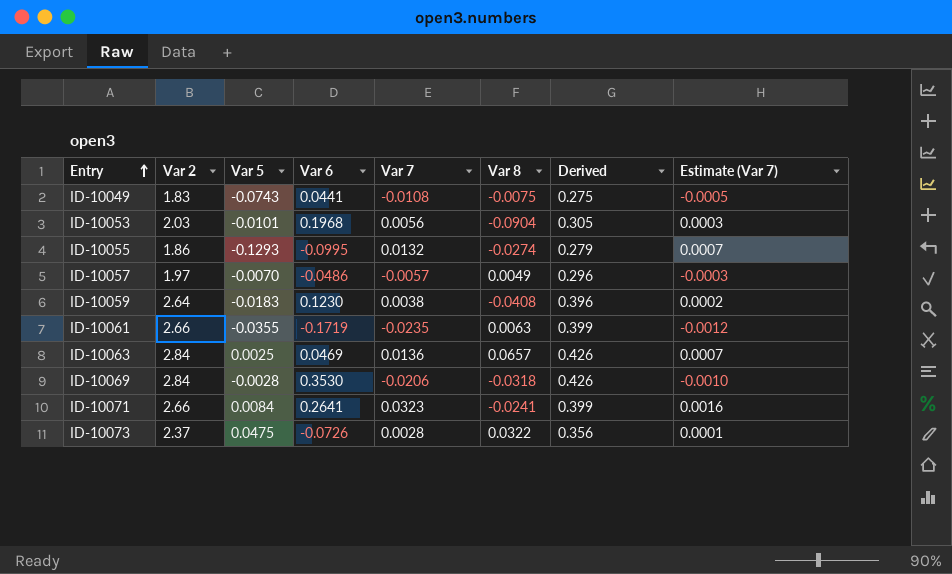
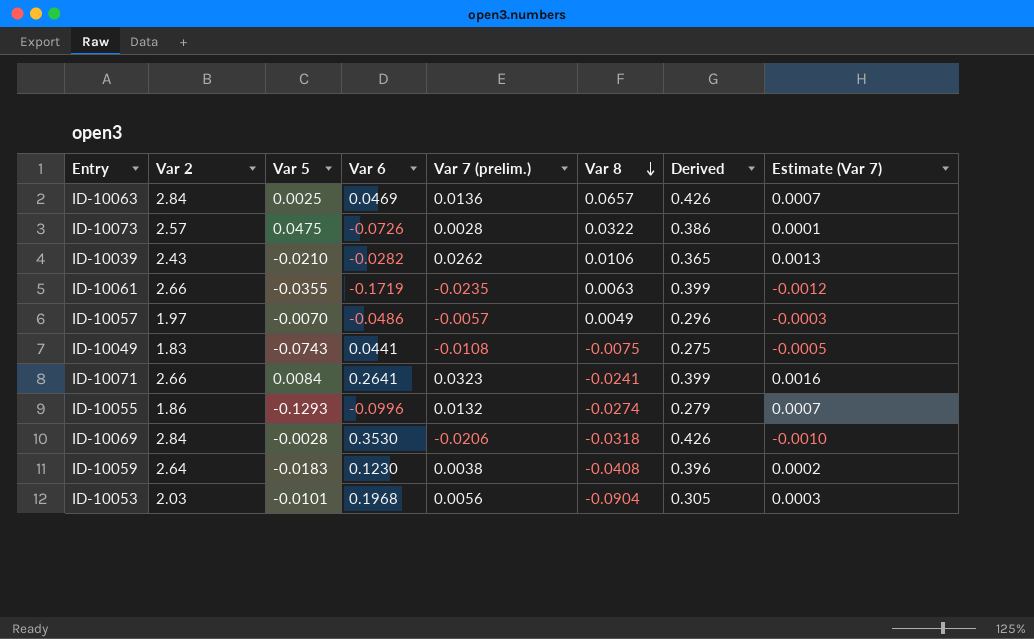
row order: Entry ascending -> Var 8 descending
column name: Var 7 -> Var 7 (prelim.)
ID-10073 | Var 2: 2.37 -> 2.57
ID-10073 | Derived: 0.356 -> 0.386
row ID-10039: none -> 2.43 | -0.0210 | -0.0282 | 0.0262 | 0.0106 | 0.365 | 0.0013
ID-10055 | Var 6: -0.0995 -> -0.0996

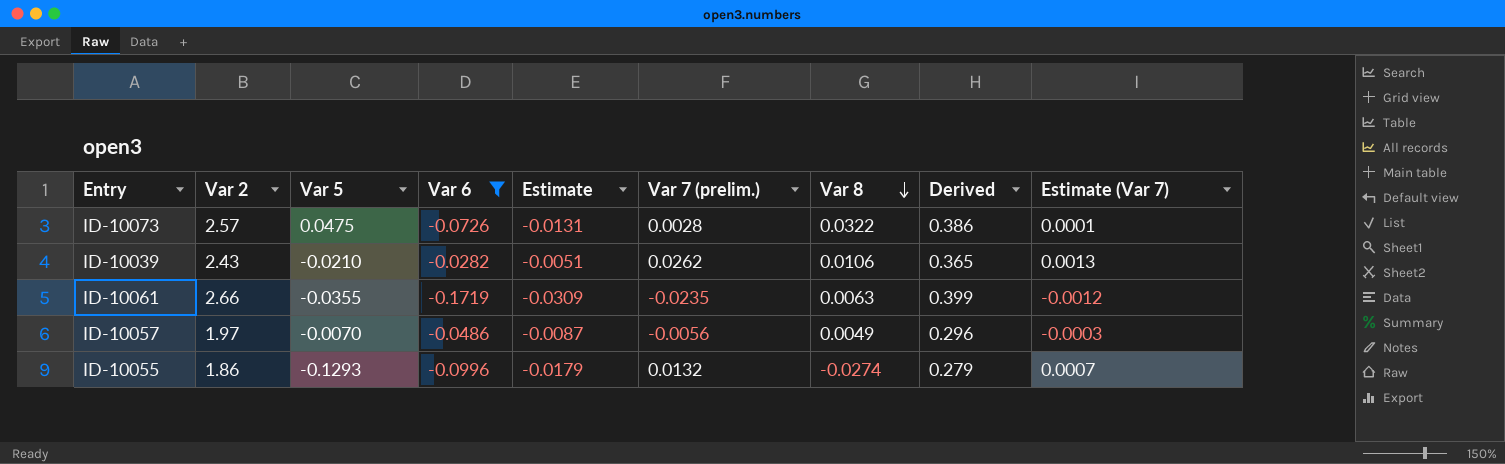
filter: none -> Var 6 <= -0.0282
column Estimate | formula: none -> [Var 6] * 0.18
ID-10057 | Var 7 (prelim.): -0.0057 -> -0.0056

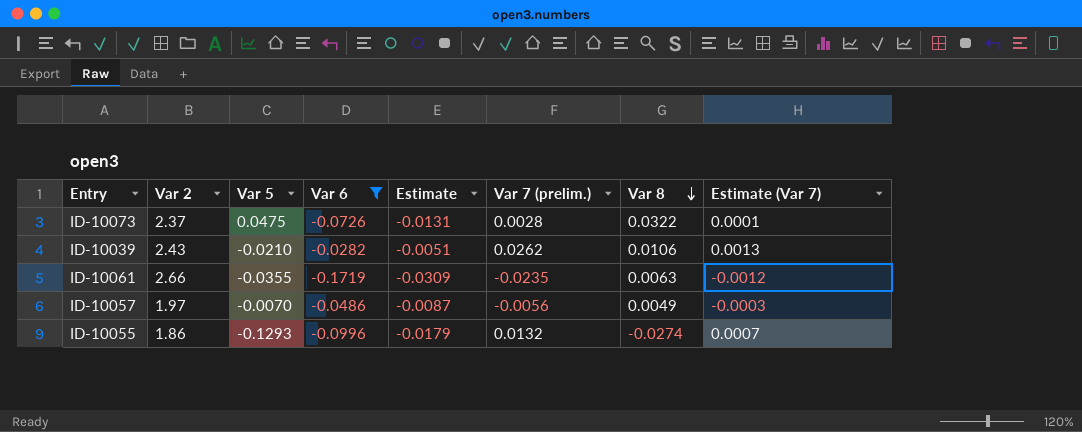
column Derived | formula: [Var 2] * 0.15 -> none
ID-10073 | Var 2: 2.57 -> 2.37

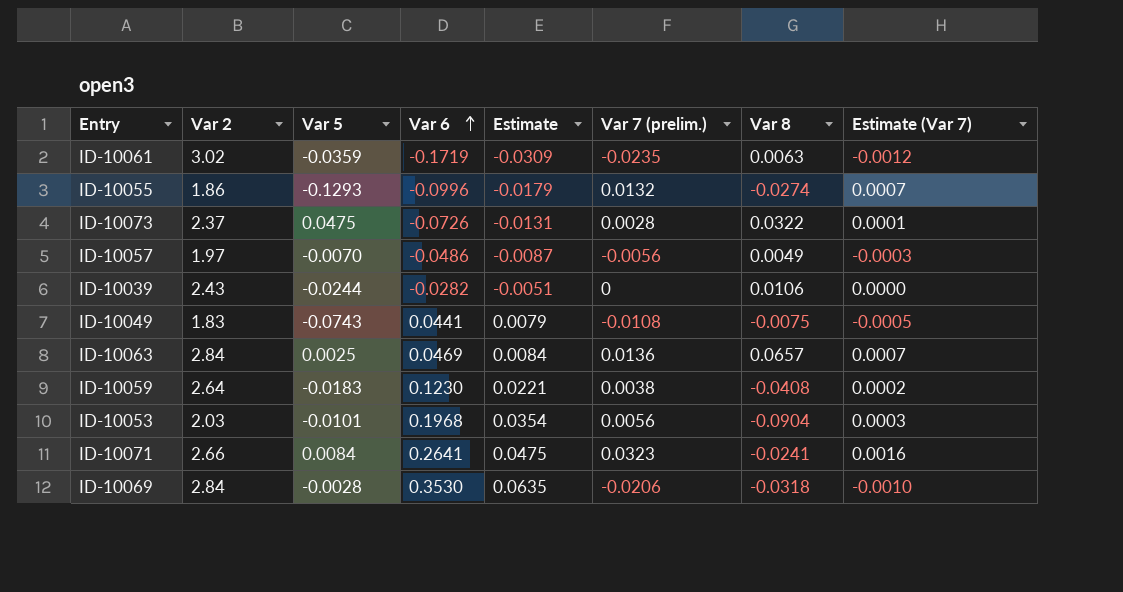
filter: Var 6 <= -0.0282 -> none
row order: Var 8 descending -> Var 6 ascending
ID-10061 | Var 2: 2.66 -> 3.02
ID-10061 | Var 5: -0.0355 -> -0.0359
ID-10039 | Var 5: -0.0210 -> -0.0244
ID-10039 | Var 7 (prelim.): 0.0262 -> 0
ID-10039 | Estimate (Var 7): 0.0013 -> 0.0000

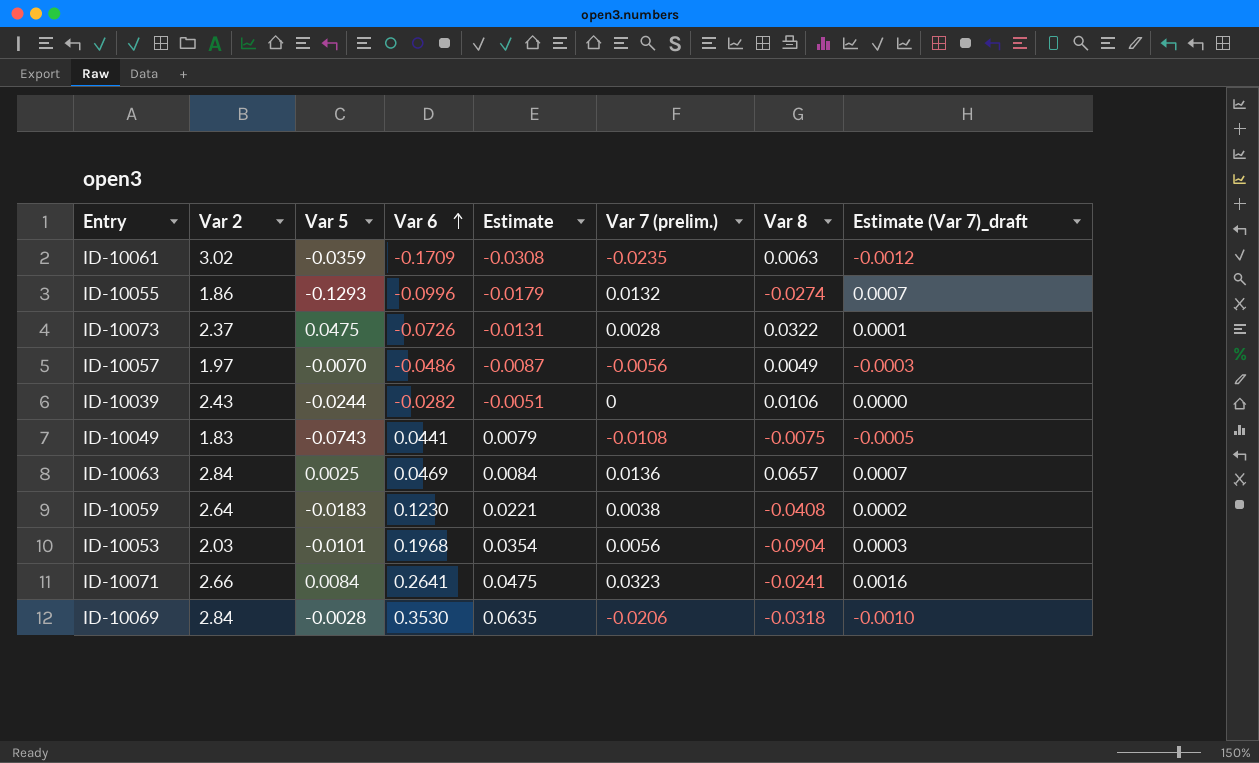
column name: Estimate (Var 7) -> Estimate (Var 7)_draft
ID-10061 | Var 6: -0.1719 -> -0.1709
ID-10061 | Estimate: -0.0309 -> -0.0308

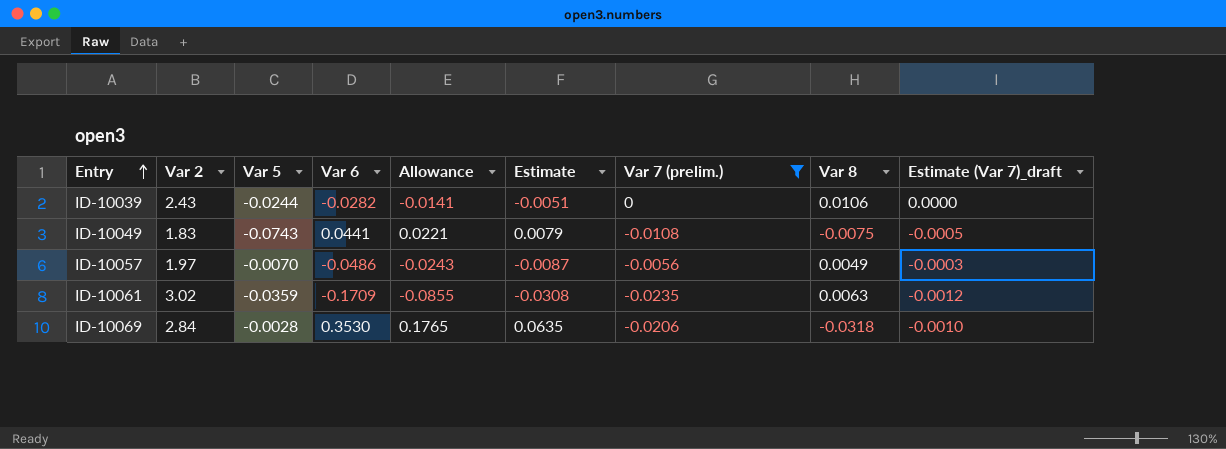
filter: none -> Var 7 (prelim.) <= 0
row order: Var 6 ascending -> Entry ascending
column Allowance | formula: none -> [Var 6] * 0.5

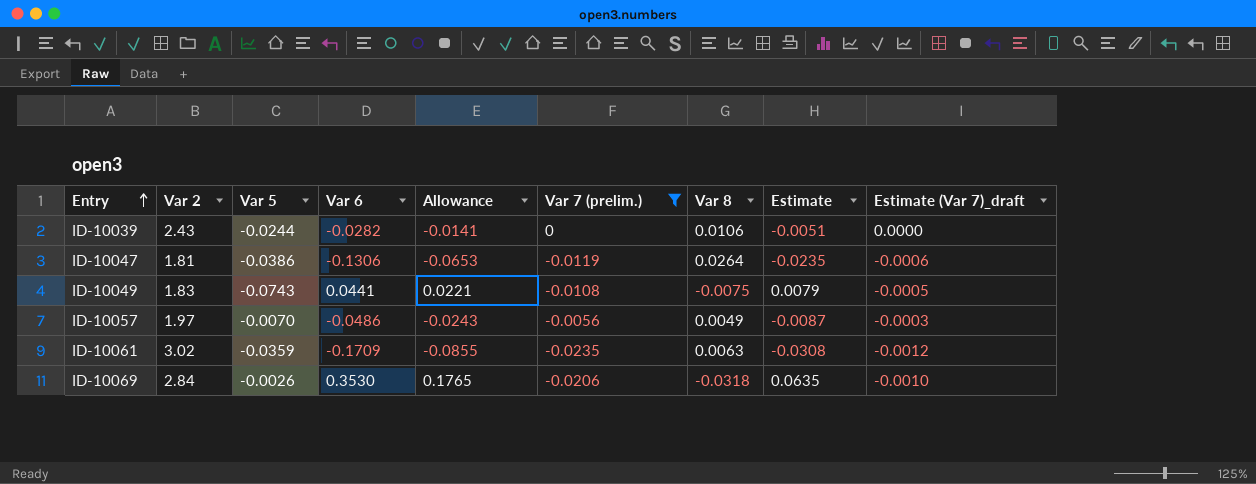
column Estimate | position: 6 -> 8
row ID-10047: none -> 1.81 | -0.0386 | -0.1306 | -0.0653 | -0.0119 | 0.0264 | -0.0235 | -0.0006
ID-10069 | Var 5: -0.0028 -> -0.0026

